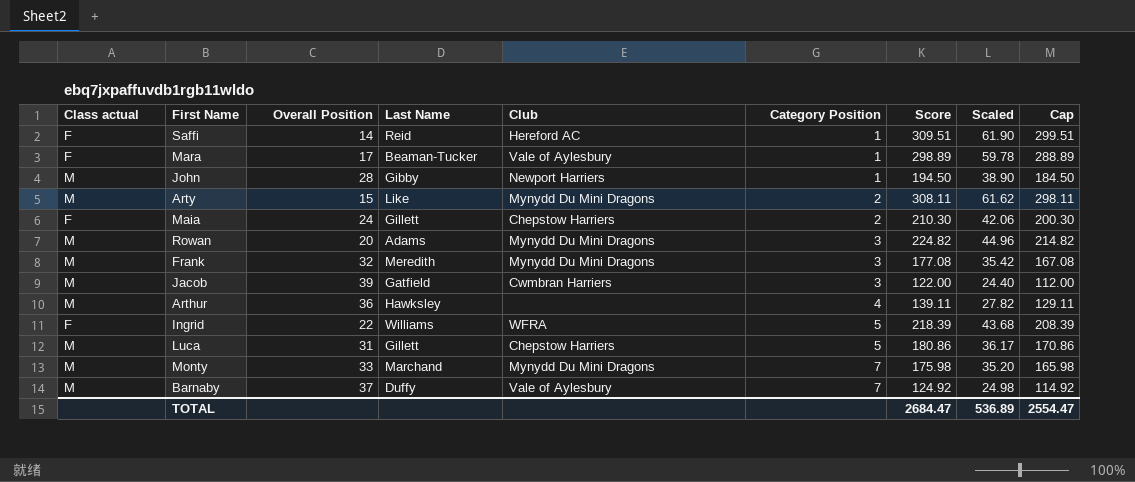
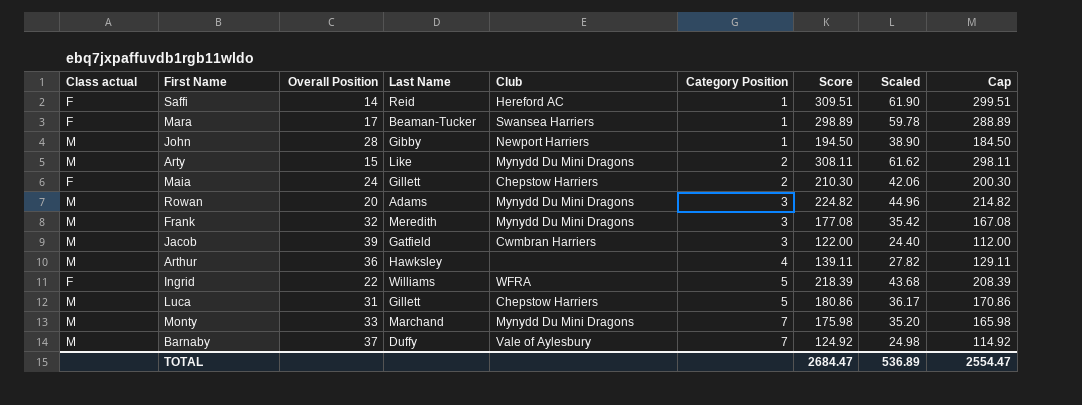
Mara | Club: Vale of Aylesbury -> Swansea Harriers

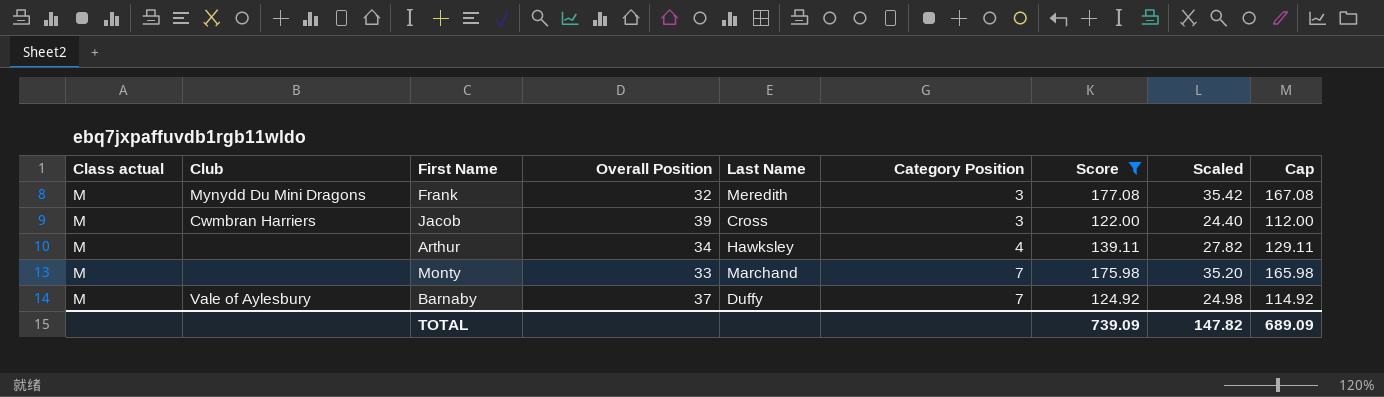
filter: none -> Score <= 177.08
column Club | position: 5 -> 2
Jacob | Last Name: Gatfield -> Cross
Arthur | Overall Position: 36 -> 34
Monty | Club: Mynydd Du Mini Dragons -> none
TOTAL | Score: 2684.47 -> 739.09
TOTAL | Scaled: 536.89 -> 147.82
TOTAL | Cap: 2554.47 -> 689.09

